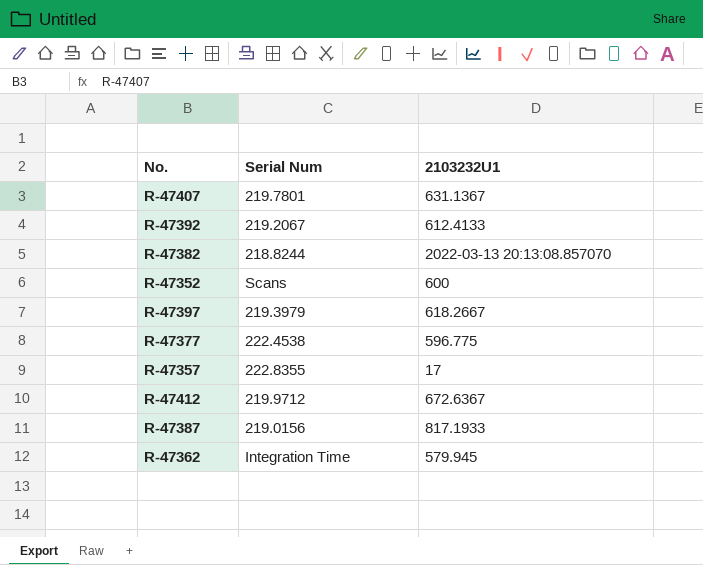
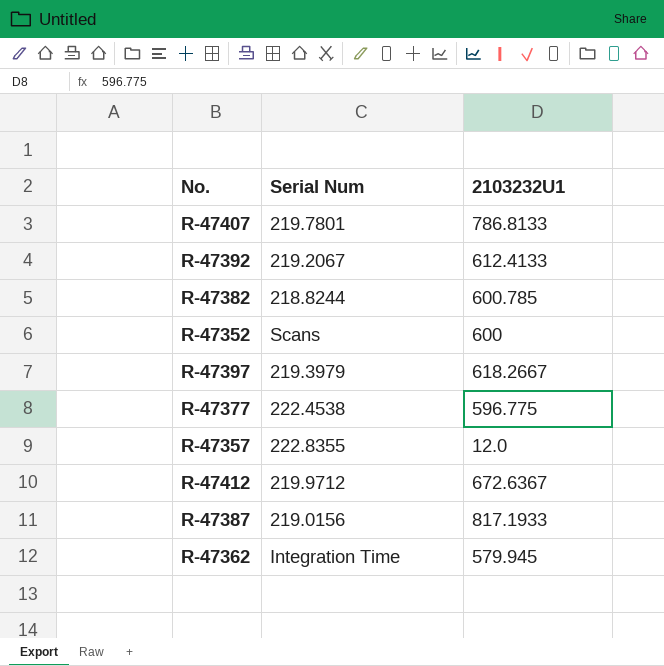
R-47407 | 2103232U1: 631.1367 -> 786.8133
R-47382 | 2103232U1: 2022-03-13 20:13:08.857070 -> 600.785
R-47357 | 2103232U1: 17 -> 12.0

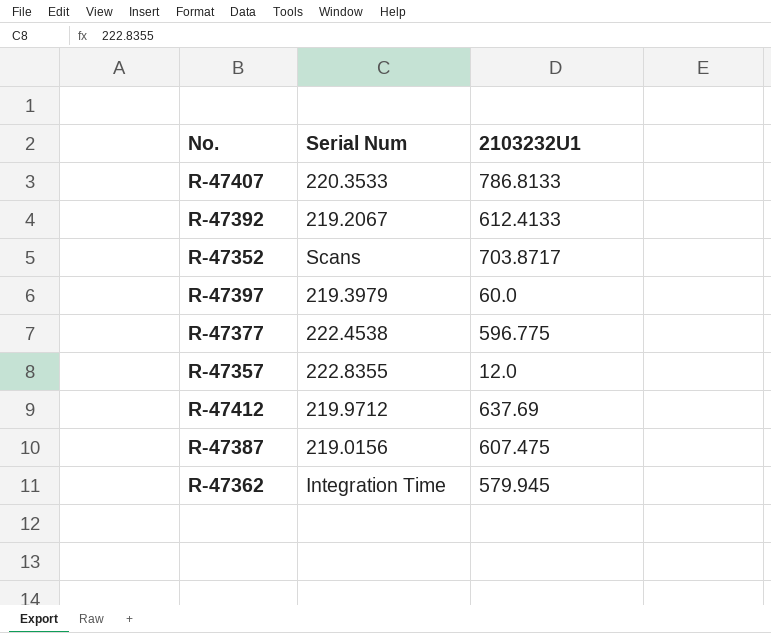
row R-47382: 218.8244 | 600.785 -> none
R-47407 | Serial Num: 219.7801 -> 220.3533
R-47352 | 2103232U1: 600 -> 703.8717
R-47397 | 2103232U1: 618.2667 -> 60.0
R-47412 | 2103232U1: 672.6367 -> 637.69
R-47387 | 2103232U1: 817.1933 -> 607.475

